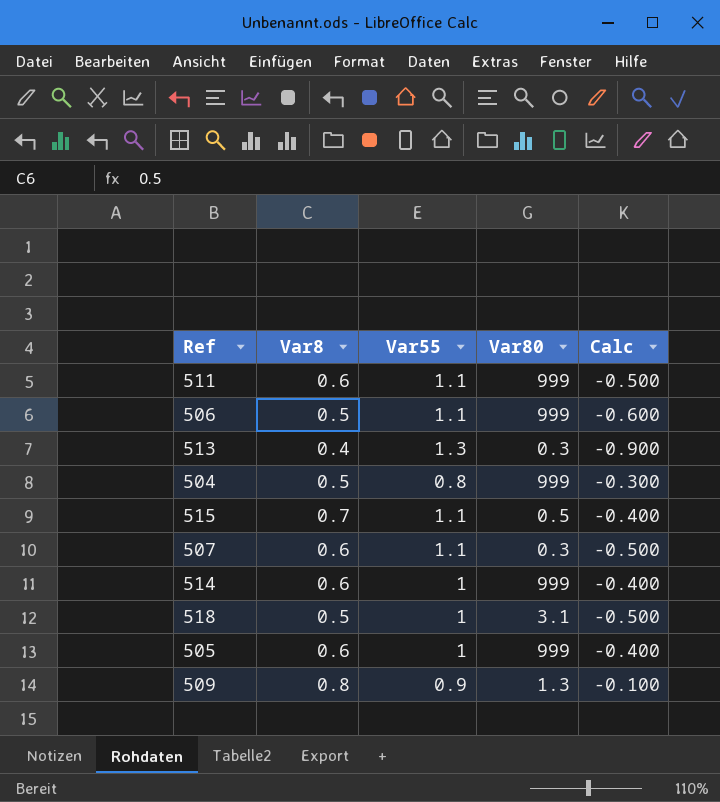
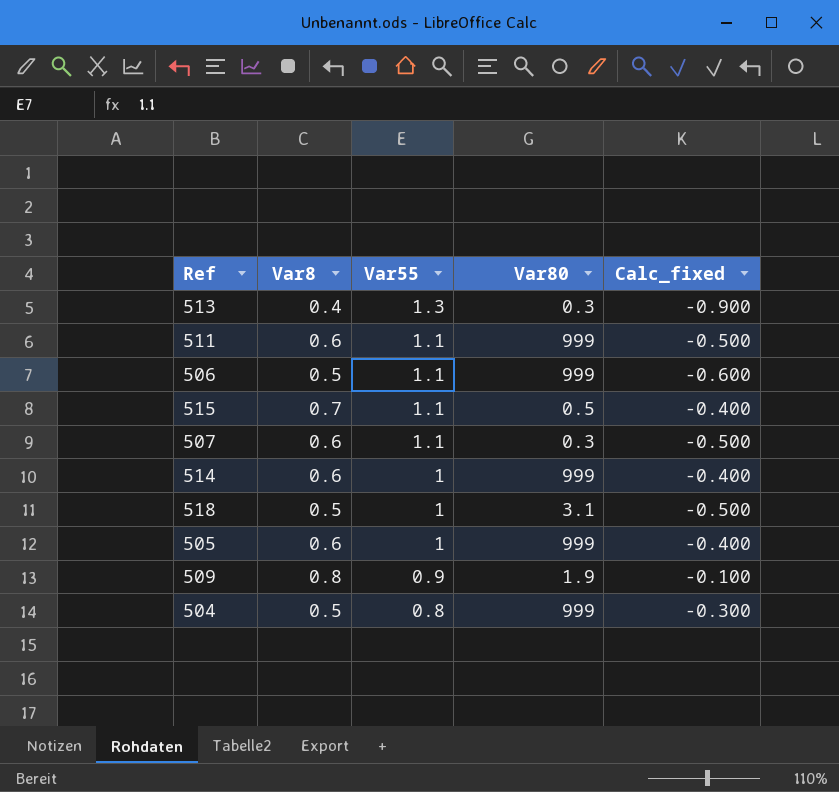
row order: none -> Var55 descending
column name: Calc -> Calc_fixed
509 | Var80: 1.3 -> 1.9

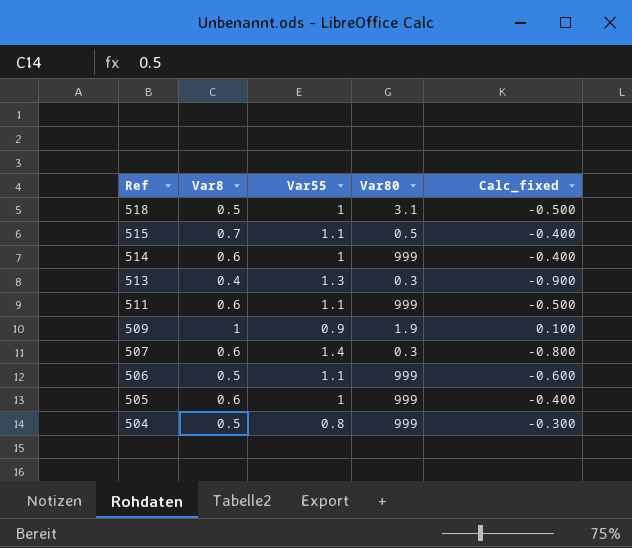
row order: Var55 descending -> Ref descending
509 | Var8: 0.8 -> 1
509 | Calc_fixed: -0.100 -> 0.100
507 | Var55: 1.1 -> 1.4
507 | Calc_fixed: -0.500 -> -0.800

